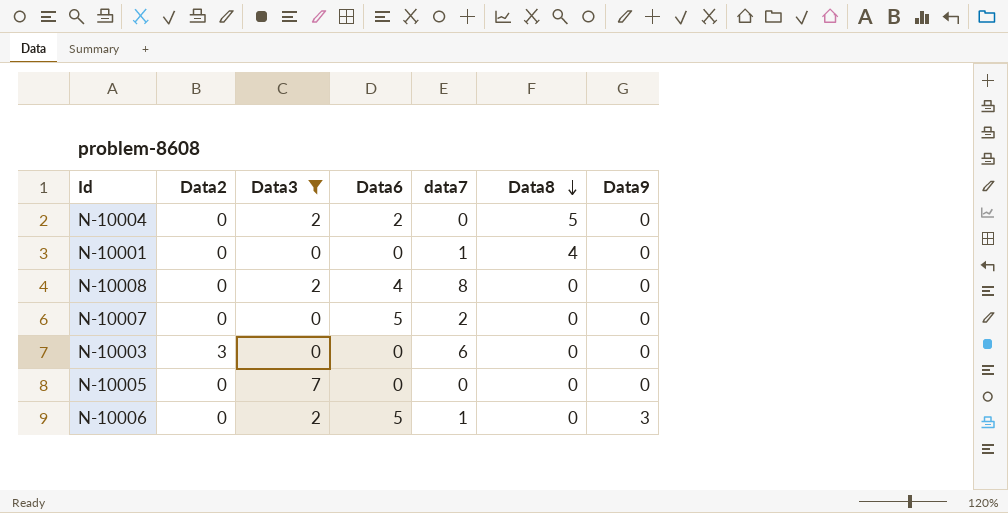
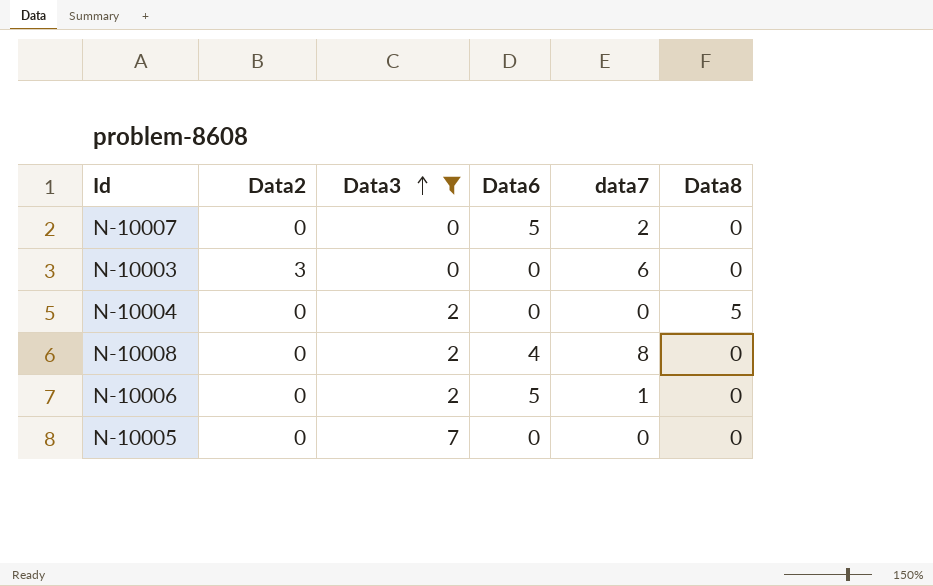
row order: Data8 descending -> Data3 ascending
column Data9 | position: 7 -> none
row N-10001: 0 | 0 | 0 | 1 | 4 | 0 -> none
N-10004 | Data6: 2 -> 0

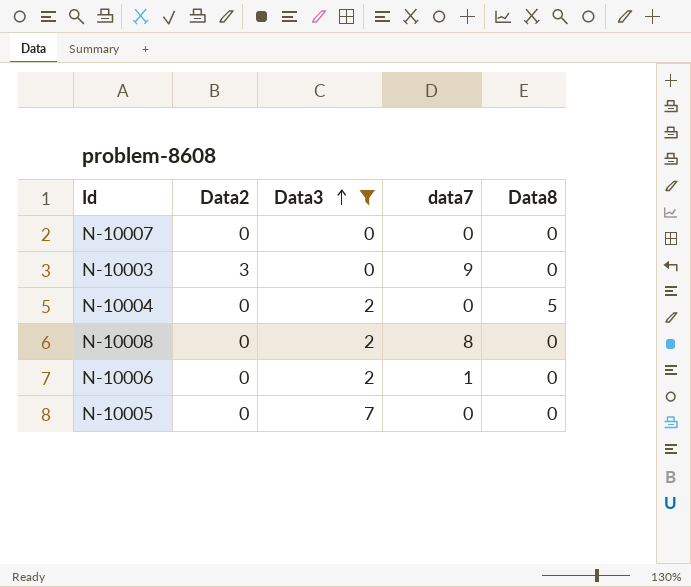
column Data6 | position: 4 -> none
N-10007 | data7: 2 -> 0
N-10003 | data7: 6 -> 9

